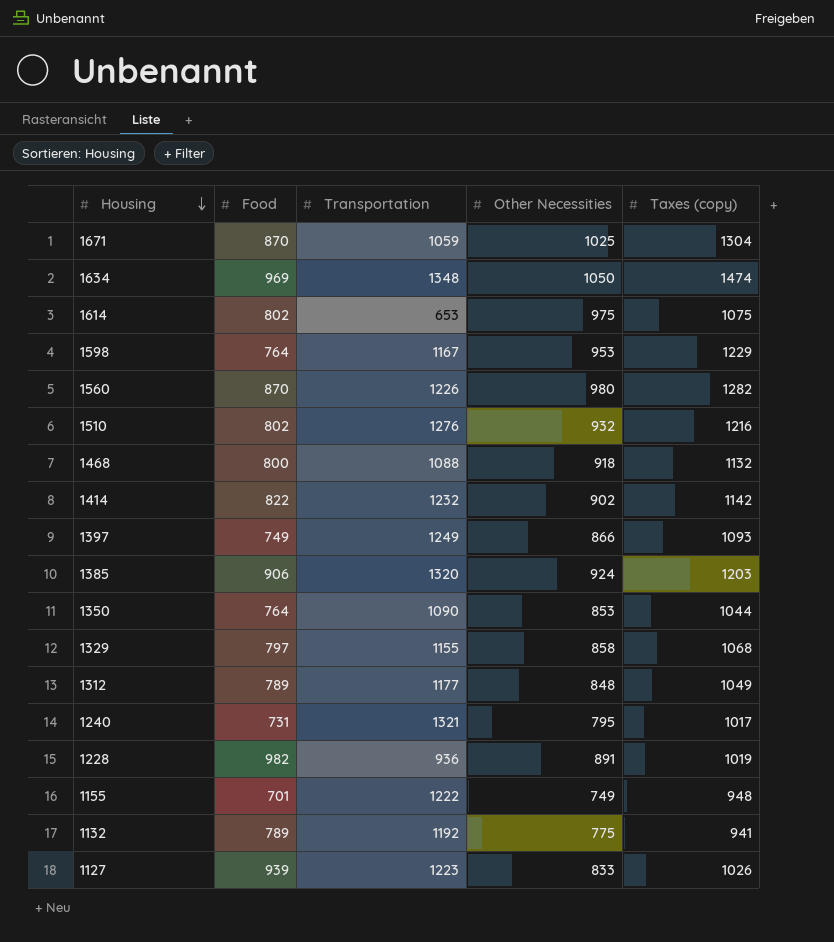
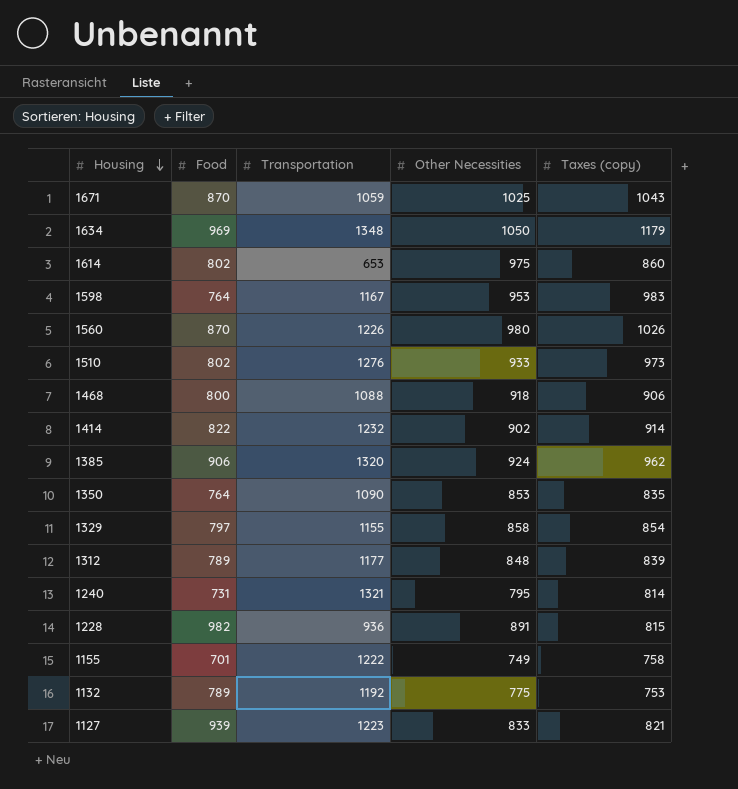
row 1397: 749 | 1249 | 866 | 1093 -> none
1671 | Taxes (copy): 1304 -> 1043
1634 | Taxes (copy): 1474 -> 1179
1614 | Taxes (copy): 1075 -> 860
1598 | Taxes (copy): 1229 -> 983
1560 | Taxes (copy): 1282 -> 1026
1510 | Other Necessities: 932 -> 933
1510 | Taxes (copy): 1216 -> 973
1468 | Taxes (copy): 1132 -> 906
1414 | Taxes (copy): 1142 -> 914
1385 | Taxes (copy): 1203 -> 962
1350 | Taxes (copy): 1044 -> 835
1329 | Taxes (copy): 1068 -> 854
1312 | Taxes (copy): 1049 -> 839
1240 | Taxes (copy): 1017 -> 814
1228 | Taxes (copy): 1019 -> 815
1155 | Taxes (copy): 948 -> 758
1132 | Taxes (copy): 941 -> 753
1127 | Taxes (copy): 1026 -> 821

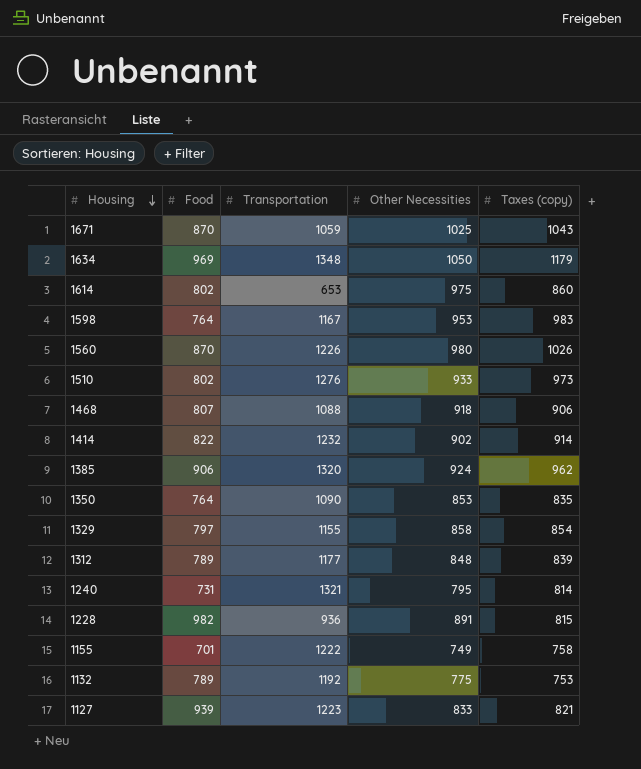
1468 | Food: 800 -> 807

